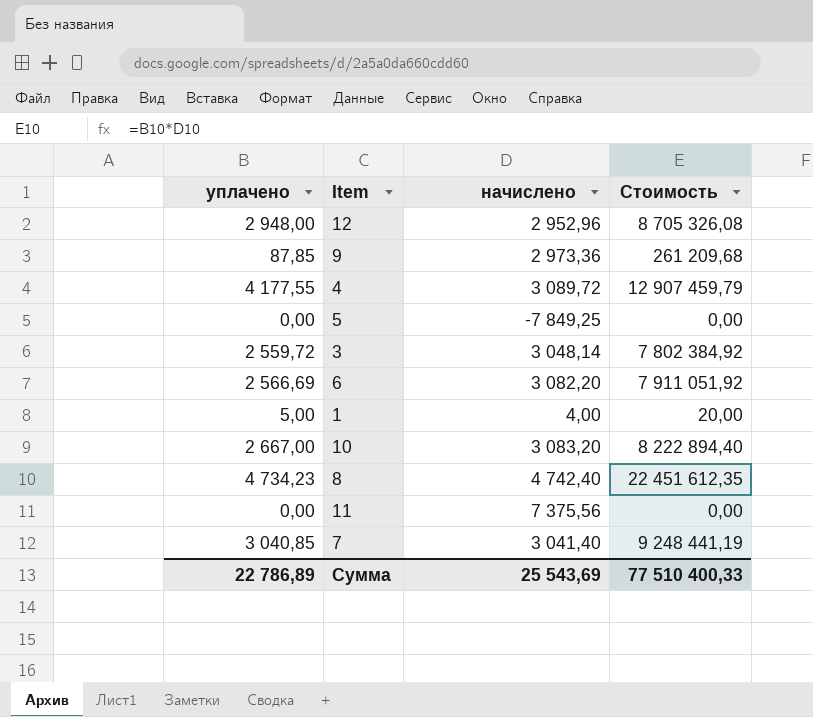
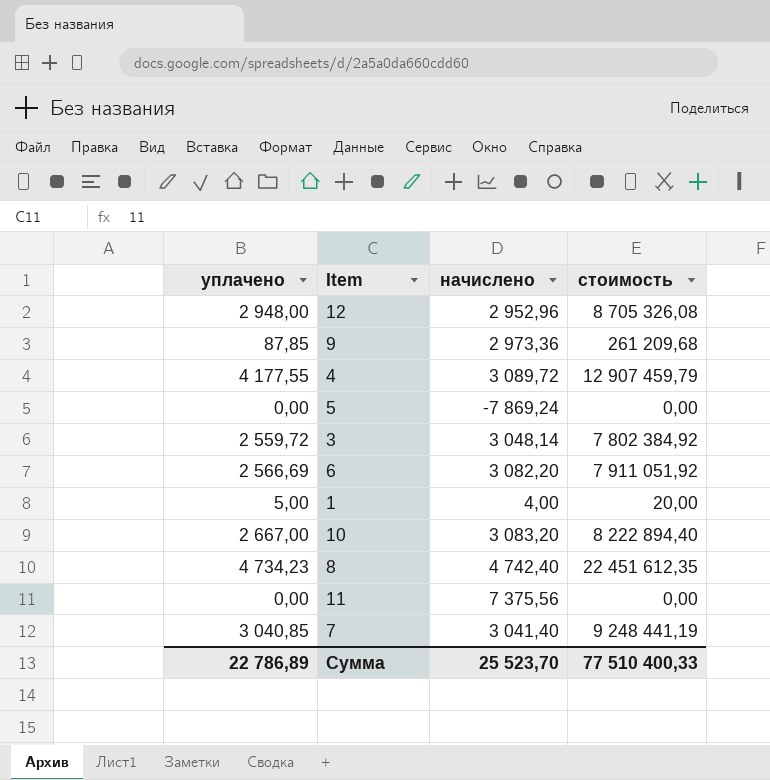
column name: Стоимость -> стоимость
5 | начислено: -7 849,25 -> -7 869,24
Сумма | начислено: 25 543,69 -> 25 523,70

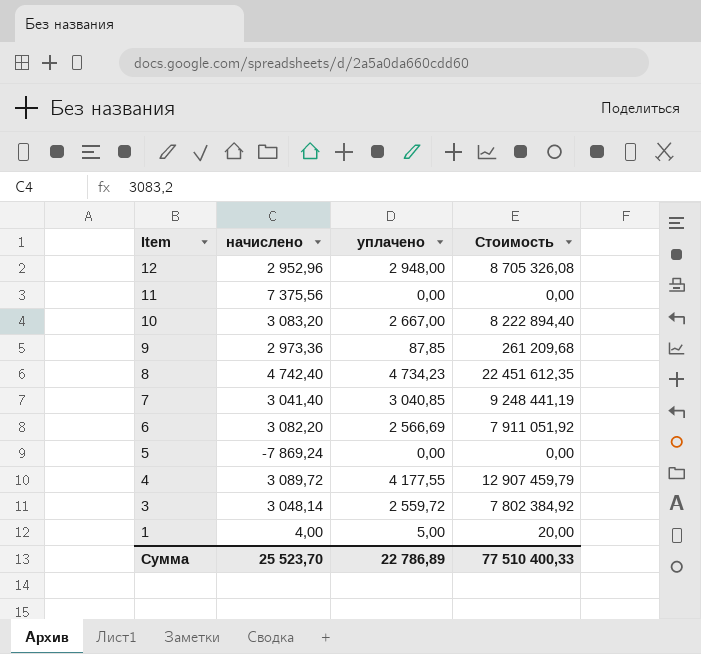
row order: none -> Item descending
column уплачено | position: 1 -> 3
column name: стоимость -> Стоимость

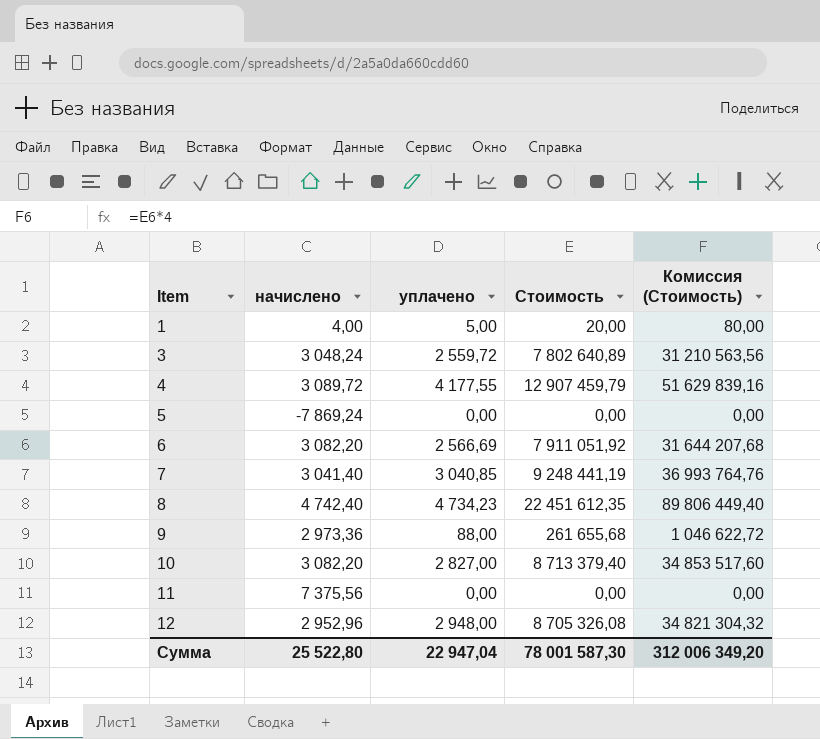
row order: Item descending -> Item ascending
column Комиссия (Стоимость) | formula: none -> [Стоимость] * 4
3 | начислено: 3 048,14 -> 3 048,24
3 | Стоимость: 7 802 384,92 -> 7 802 640,89
9 | уплачено: 87,85 -> 88,00
9 | Стоимость: 261 209,68 -> 261 655,68
10 | начислено: 3 083,20 -> 3 082,20
10 | уплачено: 2 667,00 -> 2 827,00
10 | Стоимость: 8 222 894,40 -> 8 713 379,40
Сумма | начислено: 25 523,70 -> 25 522,80
Сумма | уплачено: 22 786,89 -> 22 947,04
Сумма | Стоимость: 77 510 400,33 -> 78 001 587,30

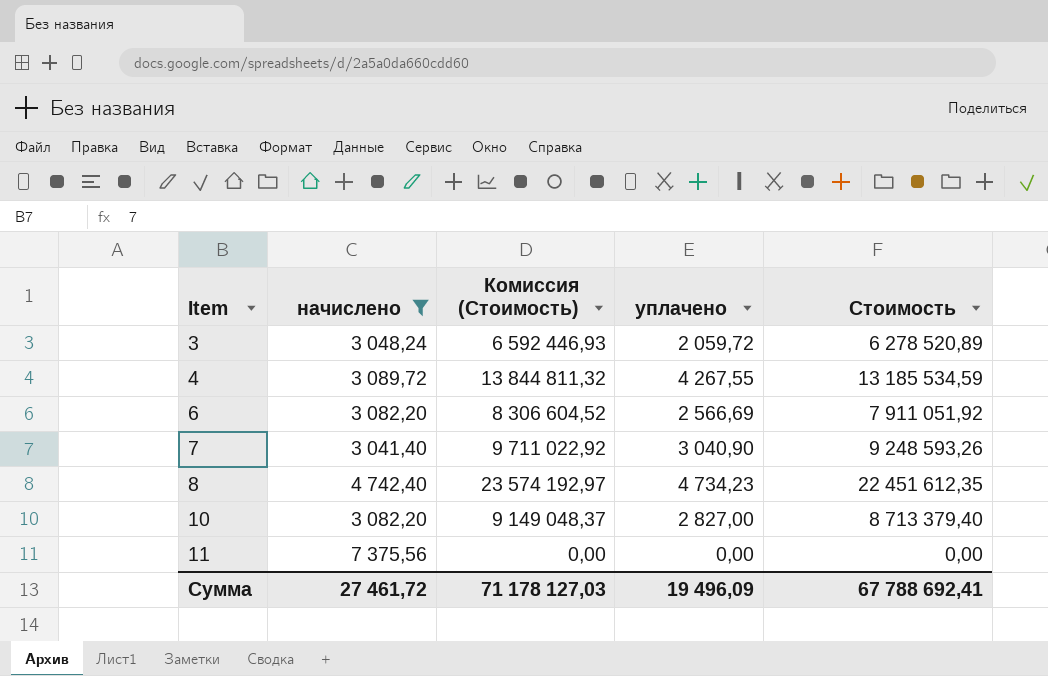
filter: none -> начислено >= 3 041,40
column Комиссия (Стоимость) | formula: [Стоимость] * 4 -> [Стоимость] * 1,05
column Комиссия (Стоимость) | position: 5 -> 3
3 | уплачено: 2 559,72 -> 2 059,72
3 | Стоимость: 7 802 640,89 -> 6 278 520,89
4 | уплачено: 4 177,55 -> 4 267,55
4 | Стоимость: 12 907 459,79 -> 13 185 534,59
7 | уплачено: 3 040,85 -> 3 040,90
7 | Стоимость: 9 248 441,19 -> 9 248 593,26
Сумма | начислено: 25 522,80 -> 27 461,72
Сумма | Комиссия (Стоимость): 312 006 349,20 -> 71 178 127,03
Сумма | уплачено: 22 947,04 -> 19 496,09
Сумма | Стоимость: 78 001 587,30 -> 67 788 692,41

